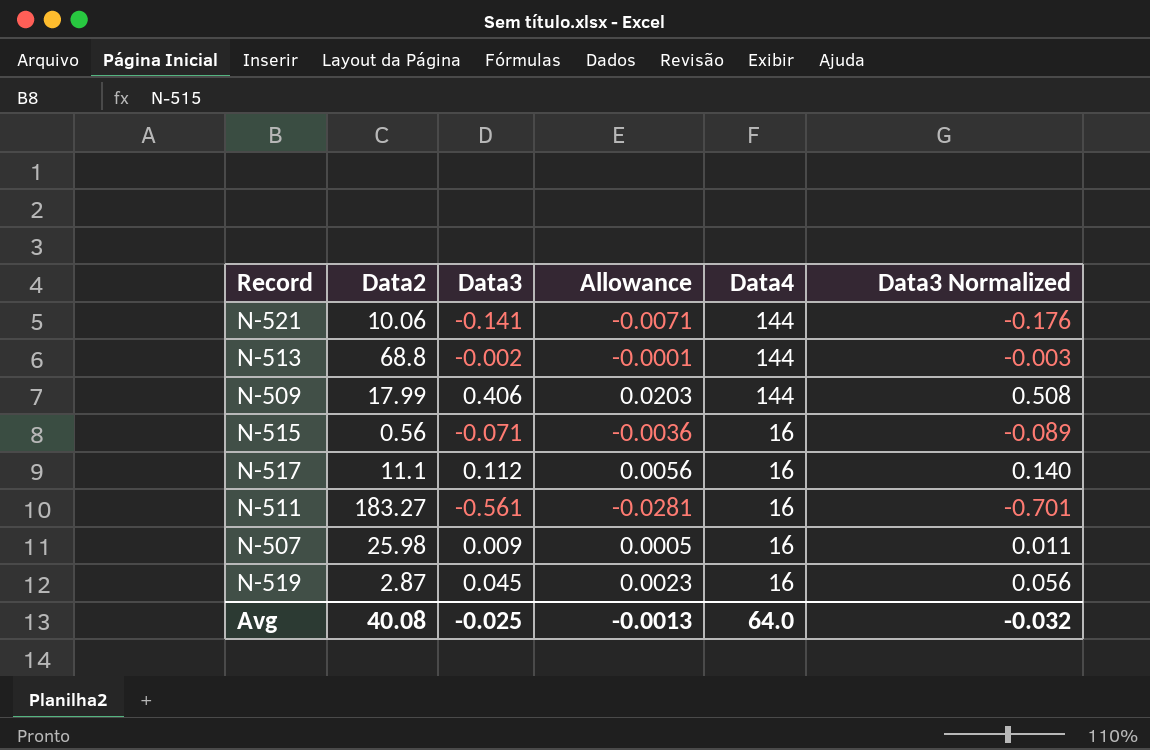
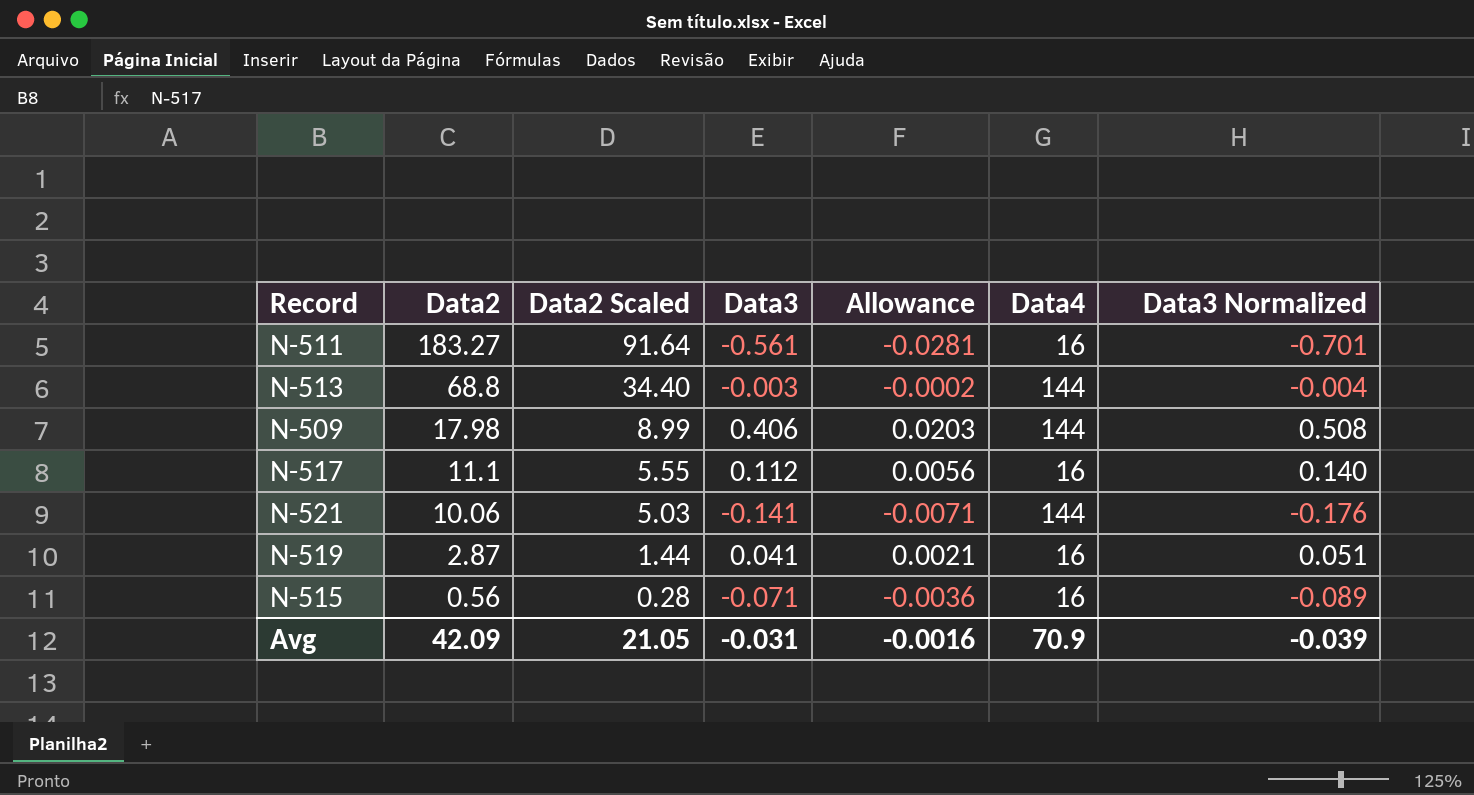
row order: Data4 descending -> Data2 descending
column Data2 Scaled | formula: none -> [Data2] * 0.5
row N-507: 25.98 | 0.009 | 0.0005 | 16 | 0.011 -> none
N-513 | Data3: -0.002 -> -0.003
N-513 | Allowance: -0.0001 -> -0.0002
N-513 | Data3 Normalized: -0.003 -> -0.004
N-509 | Data2: 17.99 -> 17.98
N-519 | Data3: 0.045 -> 0.041
N-519 | Allowance: 0.0023 -> 0.0021
N-519 | Data3 Normalized: 0.056 -> 0.051
Avg | Data2: 40.08 -> 42.09
Avg | Data3: -0.025 -> -0.031
Avg | Allowance: -0.0013 -> -0.0016
Avg | Data4: 64.0 -> 70.9
Avg | Data3 Normalized: -0.032 -> -0.039

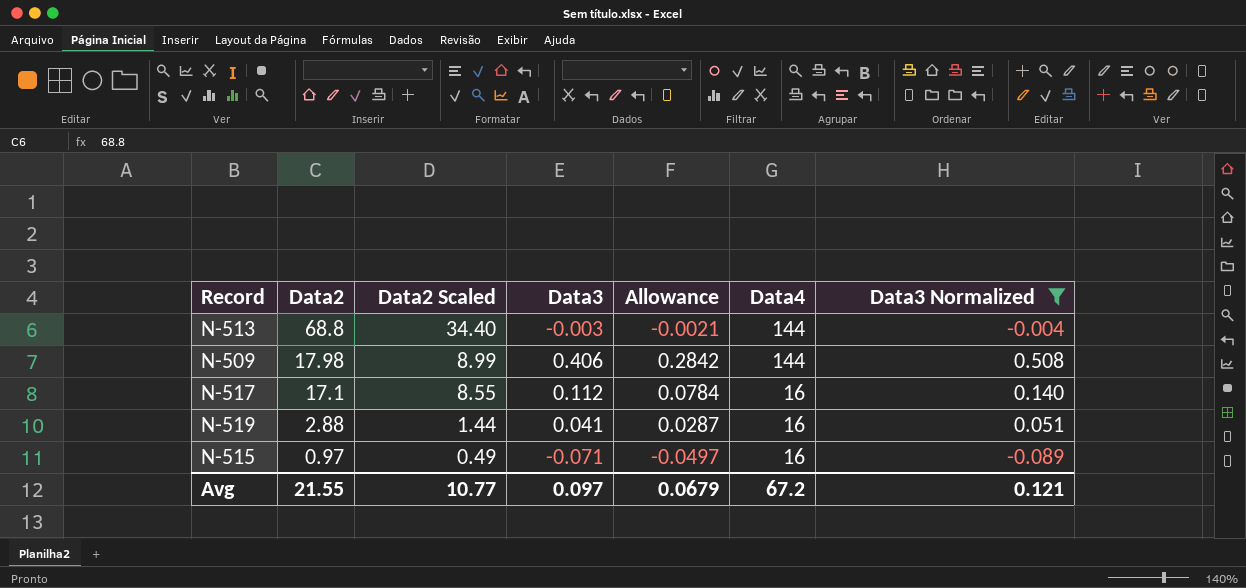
filter: none -> Data3 Normalized >= -0.089
column Allowance | formula: [Data3] * 0.05 -> [Data3] * 0.7
N-517 | Data2: 11.1 -> 17.1
N-517 | Data2 Scaled: 5.55 -> 8.55
N-519 | Data2: 2.87 -> 2.88
N-515 | Data2: 0.56 -> 0.97
N-515 | Data2 Scaled: 0.28 -> 0.49
Avg | Data2: 42.09 -> 21.55
Avg | Data2 Scaled: 21.05 -> 10.77
Avg | Data3: -0.031 -> 0.097
Avg | Allowance: -0.0016 -> 0.0679
Avg | Data4: 70.9 -> 67.2
Avg | Data3 Normalized: -0.039 -> 0.121

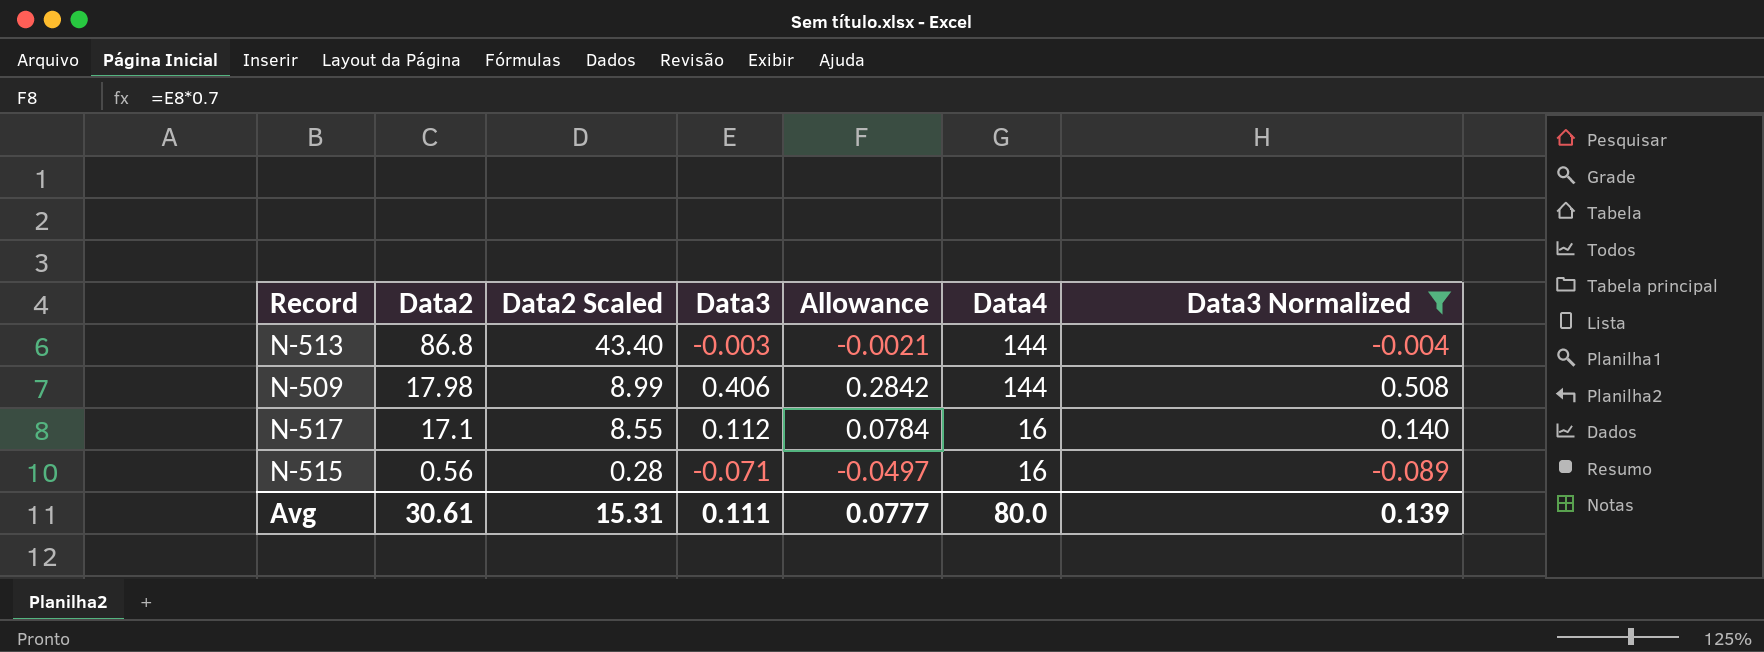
row N-519: 2.88 | 1.44 | 0.041 | 0.0287 | 16 | 0.051 -> none
N-513 | Data2: 68.8 -> 86.8
N-513 | Data2 Scaled: 34.40 -> 43.40
N-515 | Data2: 0.97 -> 0.56
N-515 | Data2 Scaled: 0.49 -> 0.28
Avg | Data2: 21.55 -> 30.61
Avg | Data2 Scaled: 10.77 -> 15.31
Avg | Data3: 0.097 -> 0.111
Avg | Allowance: 0.0679 -> 0.0777
Avg | Data4: 67.2 -> 80.0
Avg | Data3 Normalized: 0.121 -> 0.139

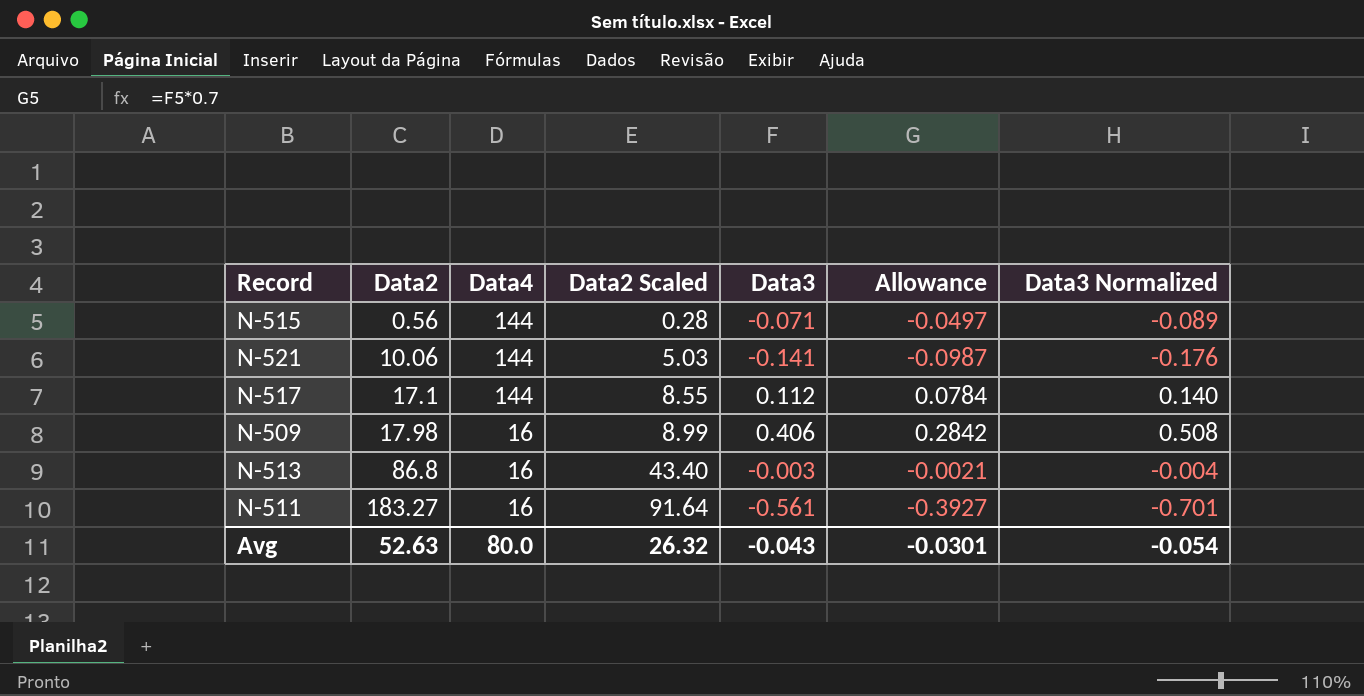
filter: Data3 Normalized >= -0.089 -> none
row order: Data2 descending -> Data2 ascending
column Data4 | position: 6 -> 3
N-515 | Data4: 16 -> 144
N-517 | Data4: 16 -> 144
N-509 | Data4: 144 -> 16
N-513 | Data4: 144 -> 16
Avg | Data2: 30.61 -> 52.63
Avg | Data2 Scaled: 15.31 -> 26.32
Avg | Data3: 0.111 -> -0.043
Avg | Allowance: 0.0777 -> -0.0301
Avg | Data3 Normalized: 0.139 -> -0.054

